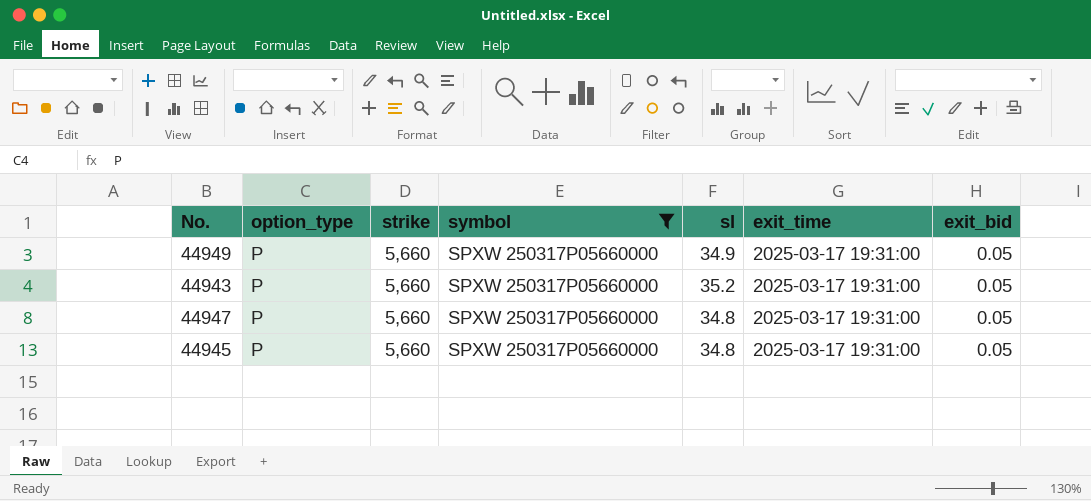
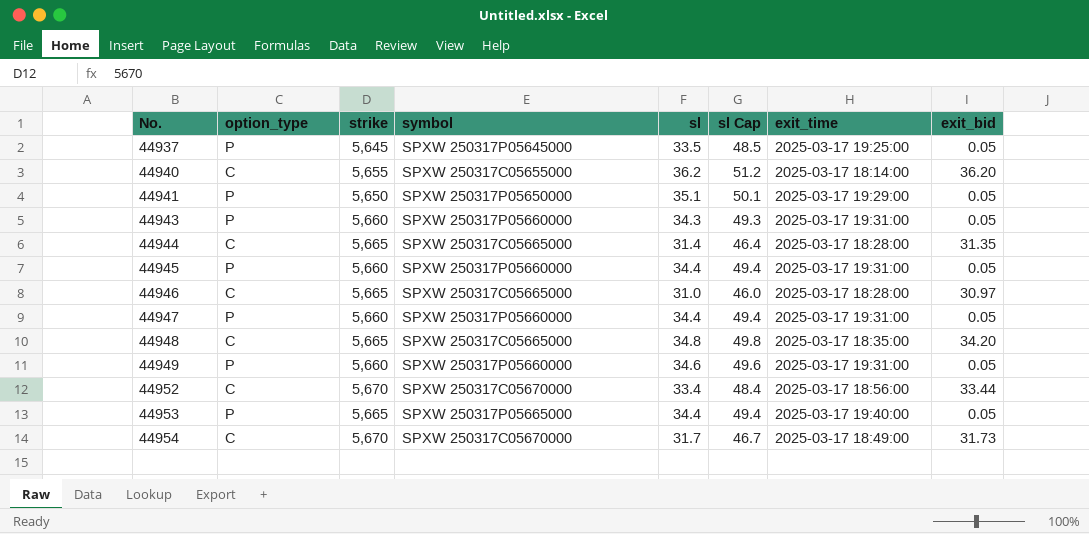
filter: symbol = SPXW 250317P05660000 -> none
row order: none -> No. ascending
column sl Cap | formula: none -> [sl] + 15
44943 | sl: 35.2 -> 34.3
44945 | sl: 34.8 -> 34.4
44947 | sl: 34.8 -> 34.4
44949 | sl: 34.9 -> 34.6

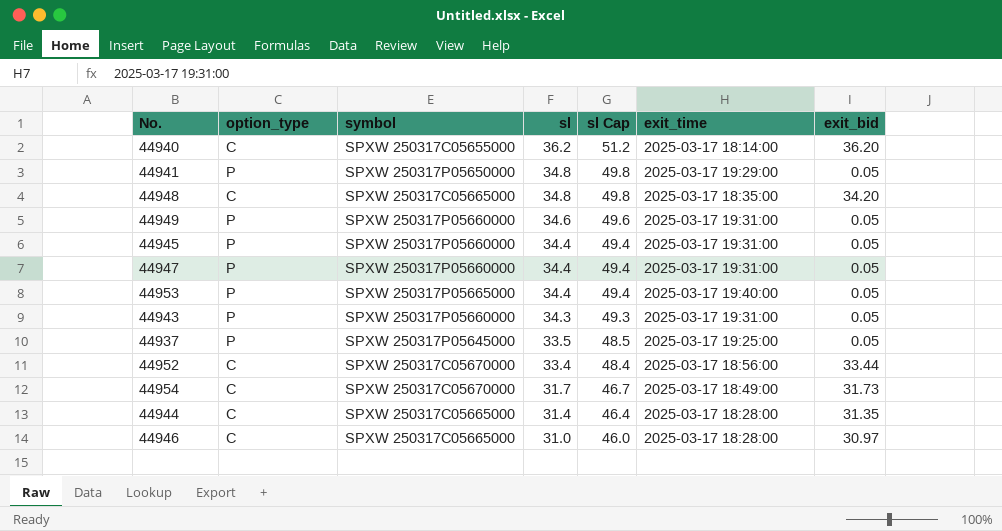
row order: No. ascending -> sl descending
column strike | position: 3 -> none
44941 | sl: 35.1 -> 34.8
44941 | sl Cap: 50.1 -> 49.8

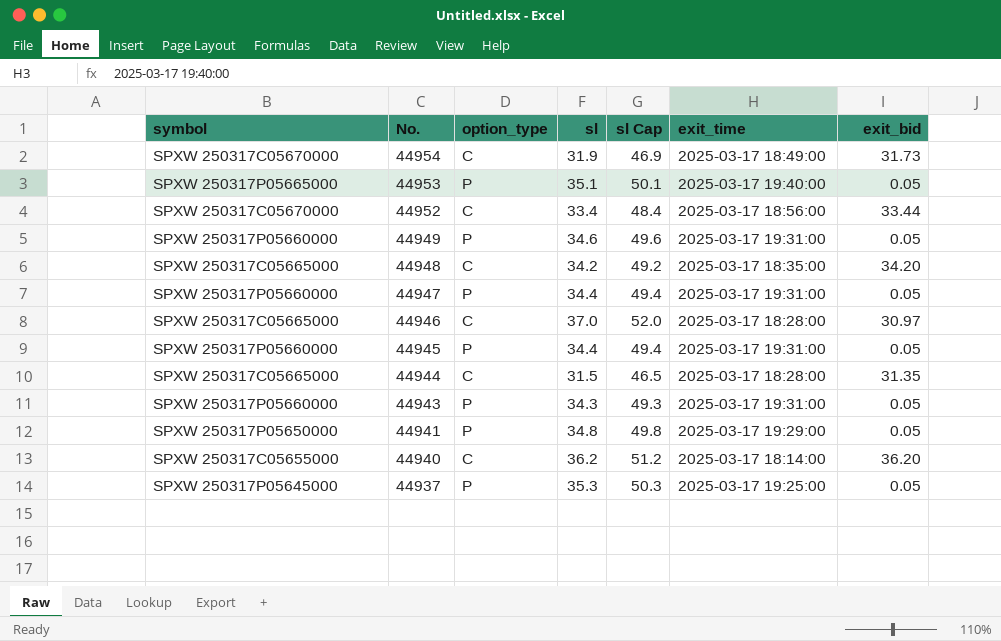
row order: sl descending -> No. descending
column symbol | position: 3 -> 1
44954 | sl: 31.7 -> 31.9
44954 | sl Cap: 46.7 -> 46.9
44953 | sl: 34.4 -> 35.1
44953 | sl Cap: 49.4 -> 50.1
44948 | sl: 34.8 -> 34.2
44948 | sl Cap: 49.8 -> 49.2
44946 | sl: 31.0 -> 37.0
44946 | sl Cap: 46.0 -> 52.0
44944 | sl: 31.4 -> 31.5
44944 | sl Cap: 46.4 -> 46.5
44937 | sl: 33.5 -> 35.3
44937 | sl Cap: 48.5 -> 50.3

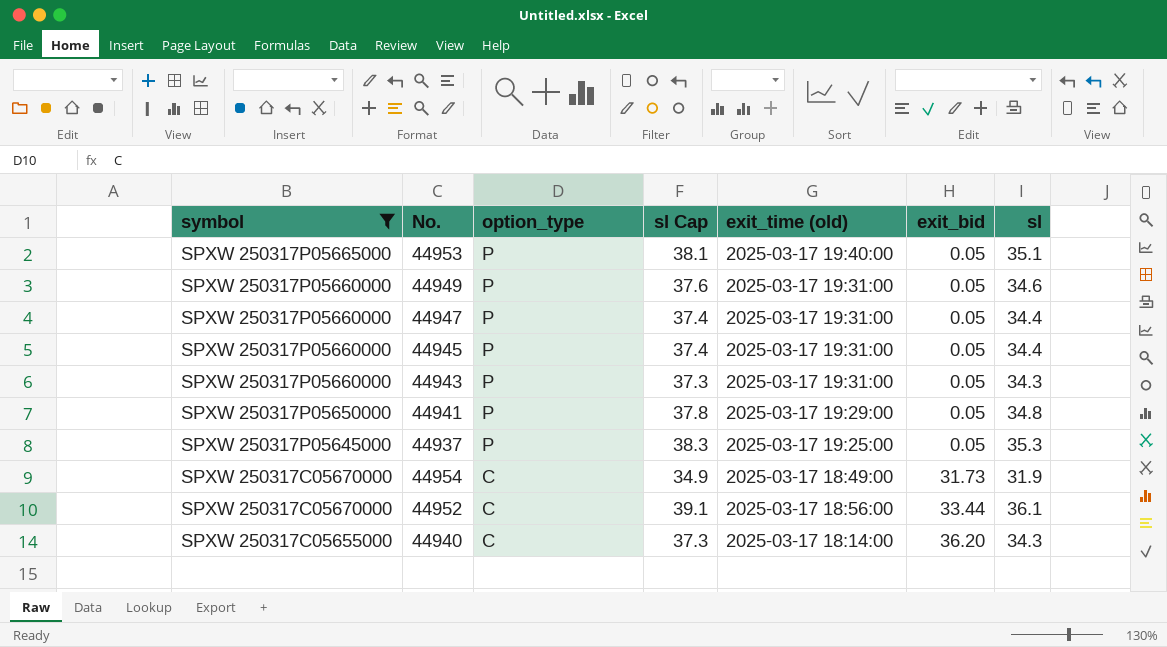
filter: none -> symbol != SPXW 250317C05665000
row order: No. descending -> symbol descending
column sl Cap | formula: [sl] + 15 -> [sl] + 3
column name: exit_time -> exit_time (old)
column sl | position: 4 -> 7
44952 | sl: 33.4 -> 36.1
44940 | sl: 36.2 -> 34.3

